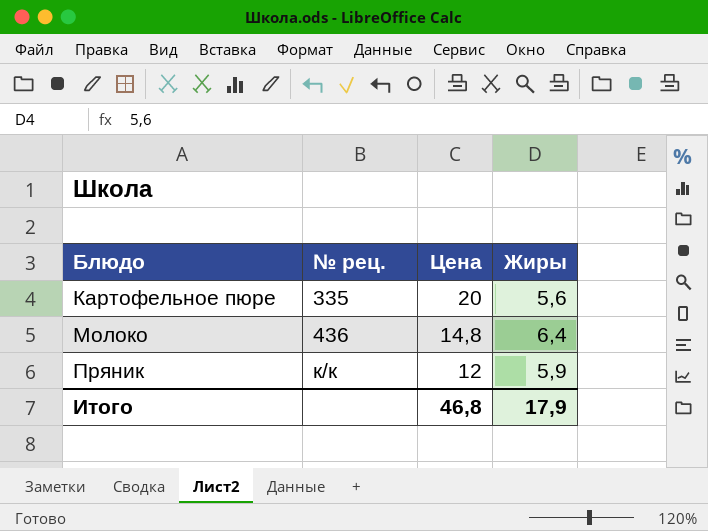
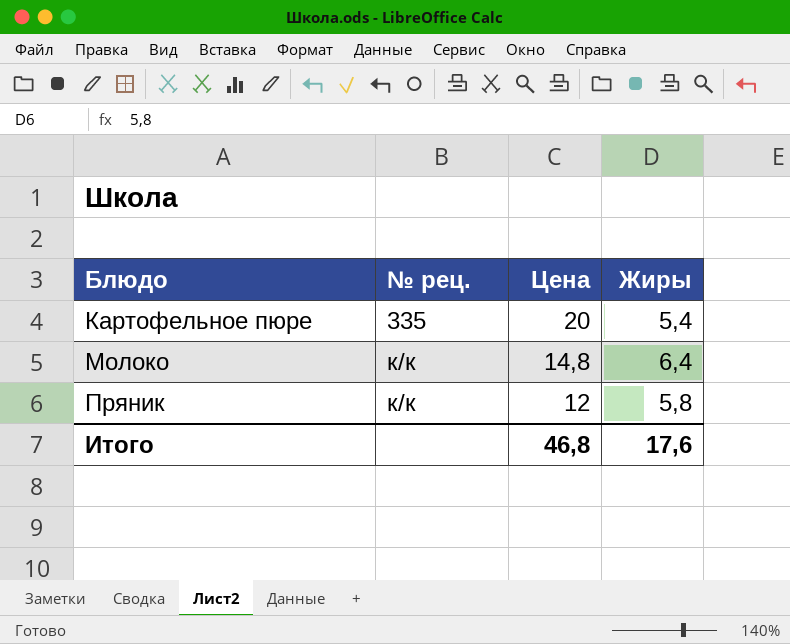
Картофельное пюре | Жиры: 5,6 -> 5,4
Молоко | № рец.: 436 -> к/к
Пряник | Жиры: 5,9 -> 5,8
Итого | Жиры: 17,9 -> 17,6

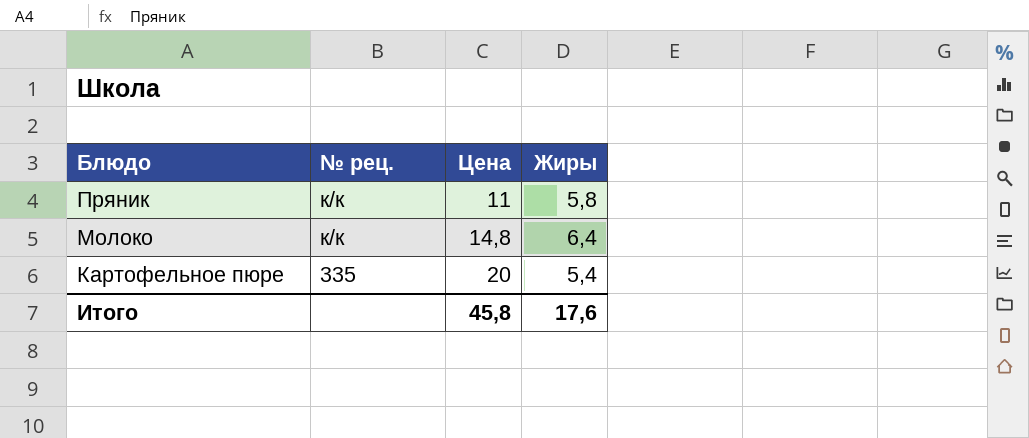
row order: Блюдо ascending -> Блюдо descending
Пряник | Цена: 12 -> 11
Итого | Цена: 46,8 -> 45,8

